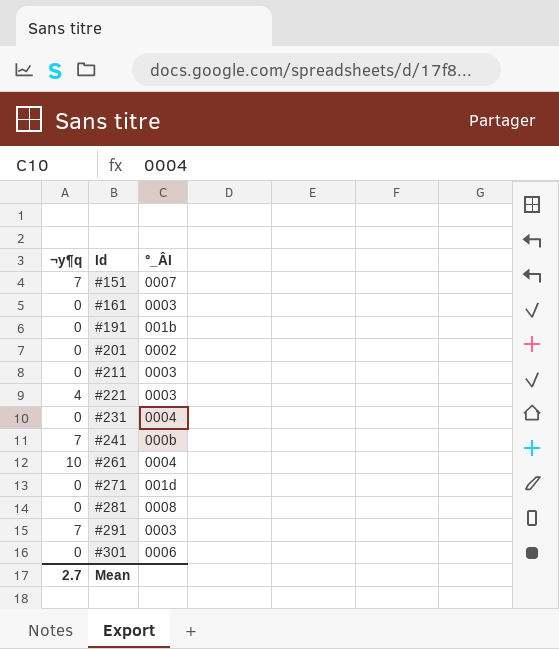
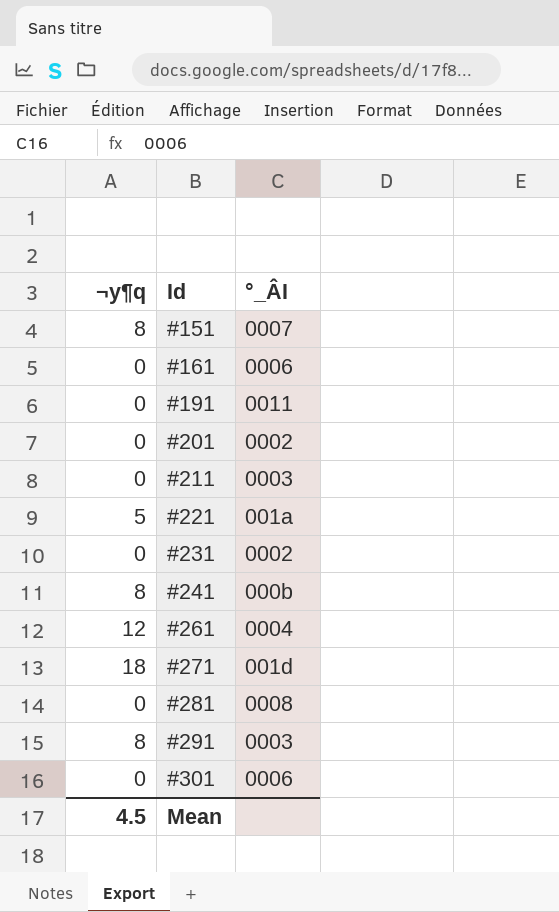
#151 | ¬y¶q: 7 -> 8
#161 | °_ÂI: 0003 -> 0006
#191 | °_ÂI: 001b -> 0011
#221 | ¬y¶q: 4 -> 5
#221 | °_ÂI: 0003 -> 001a
#231 | °_ÂI: 0004 -> 0002
#241 | ¬y¶q: 7 -> 8
#261 | ¬y¶q: 10 -> 12
#271 | ¬y¶q: 0 -> 18
#291 | ¬y¶q: 7 -> 8
Mean | ¬y¶q: 2.7 -> 4.5

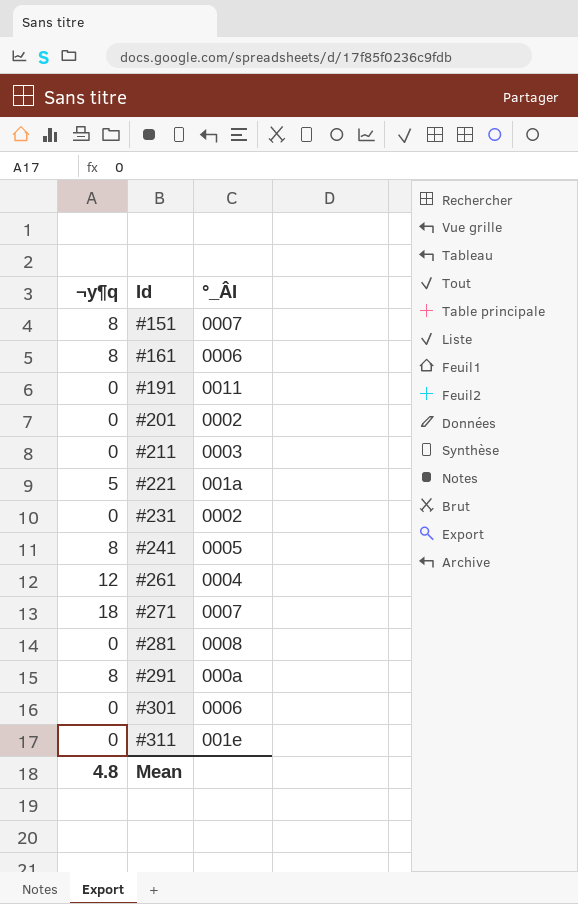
#161 | ¬y¶q: 0 -> 8
#241 | °_ÂI: 000b -> 0005
#271 | °_ÂI: 001d -> 0007
#291 | °_ÂI: 0003 -> 000a
row #311: none -> 0 | 001e
Mean | ¬y¶q: 4.5 -> 4.8

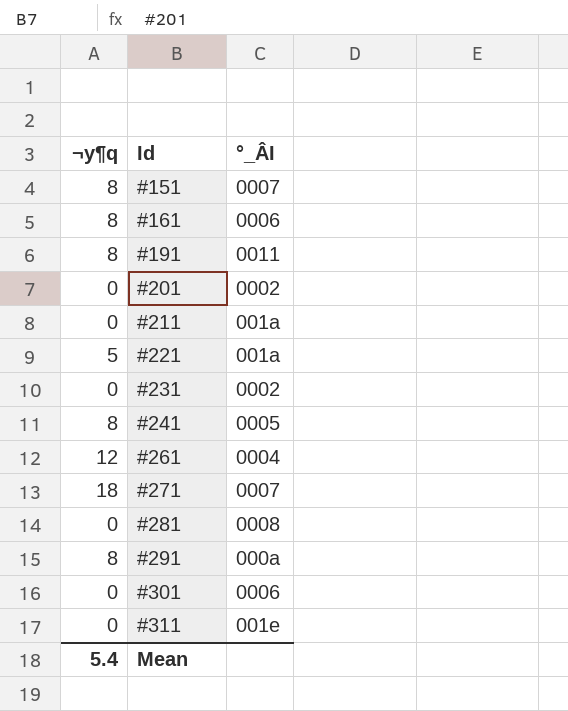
#191 | ¬y¶q: 0 -> 8
#211 | °_ÂI: 0003 -> 001a
Mean | ¬y¶q: 4.8 -> 5.4

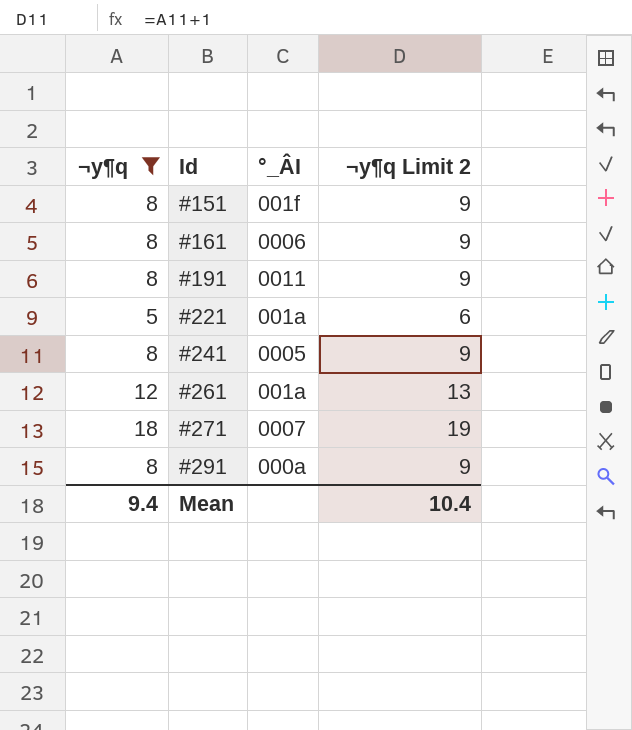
filter: none -> ¬y¶q != 0
column ¬y¶q Limit 2 | formula: none -> [¬y¶q] + 1
#151 | °_ÂI: 0007 -> 001f
#261 | °_ÂI: 0004 -> 001a
Mean | ¬y¶q: 5.4 -> 9.4

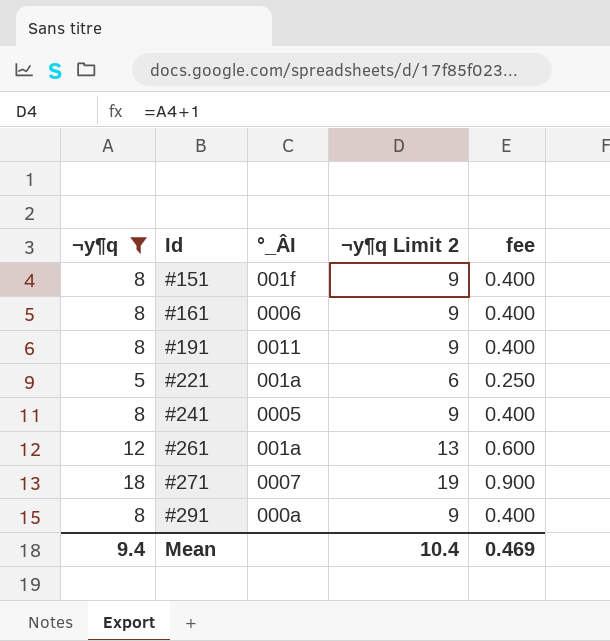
column fee | formula: none -> [¬y¶q] * 0.05

